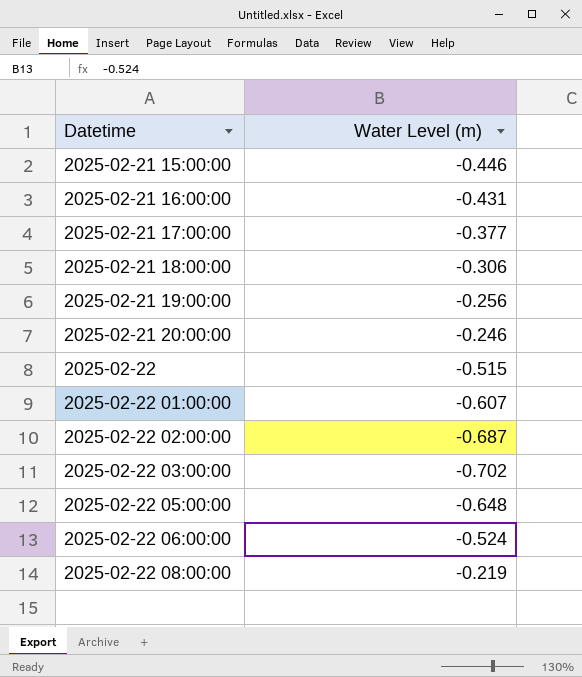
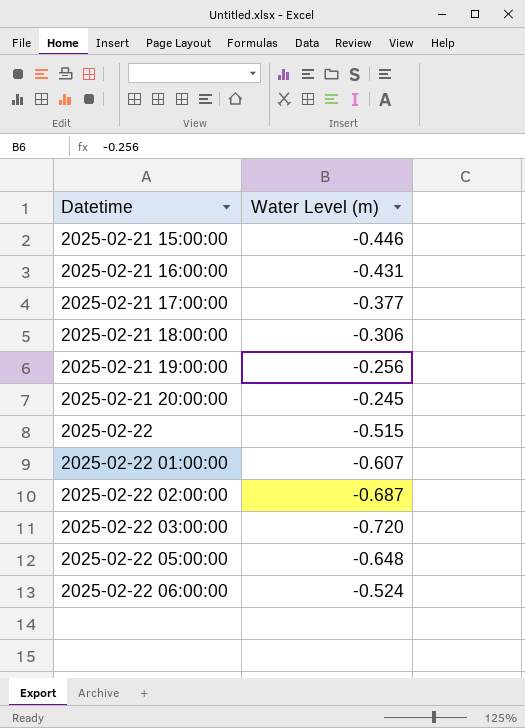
row 2025-02-22 08:00:00: -0.219 -> none
2025-02-21 20:00:00 | Water Level (m): -0.246 -> -0.245
2025-02-22 03:00:00 | Water Level (m): -0.702 -> -0.720

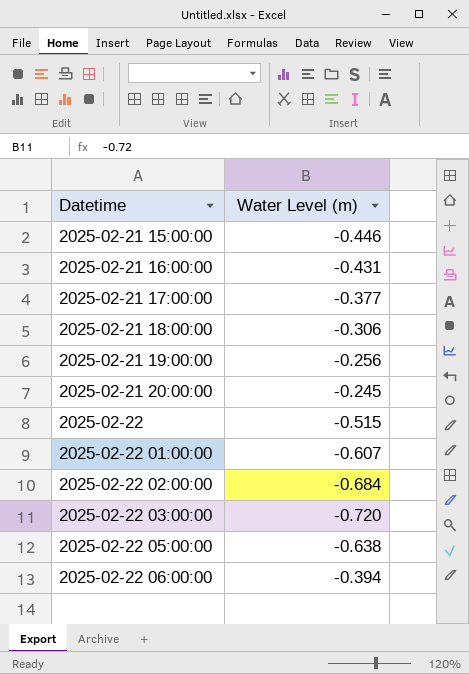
2025-02-22 02:00:00 | Water Level (m): -0.687 -> -0.684
2025-02-22 05:00:00 | Water Level (m): -0.648 -> -0.638
2025-02-22 06:00:00 | Water Level (m): -0.524 -> -0.394

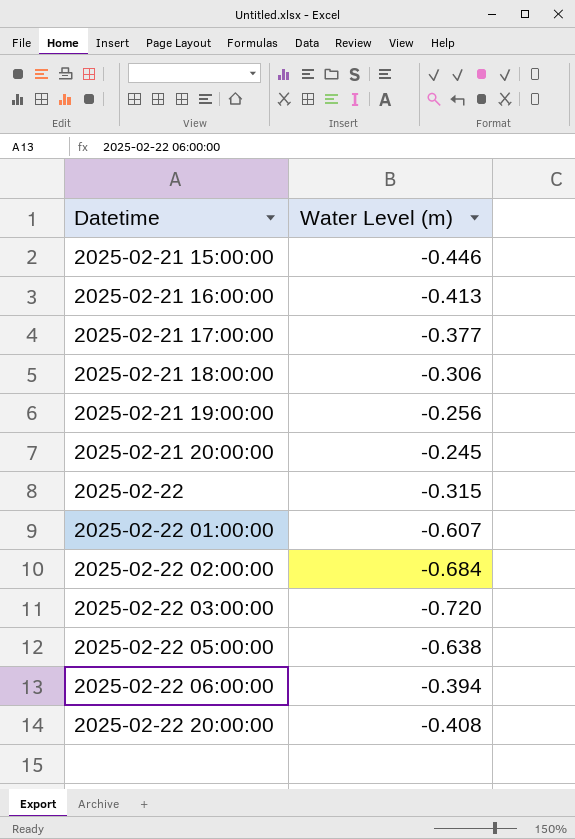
2025-02-21 16:00:00 | Water Level (m): -0.431 -> -0.413
2025-02-22 | Water Level (m): -0.515 -> -0.315
row 2025-02-22 20:00:00: none -> -0.408

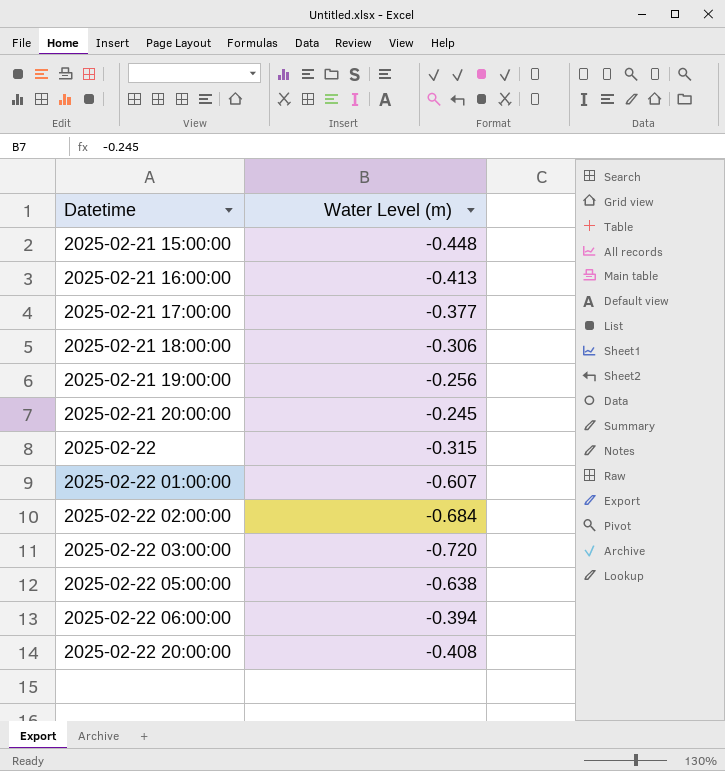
2025-02-21 15:00:00 | Water Level (m): -0.446 -> -0.448

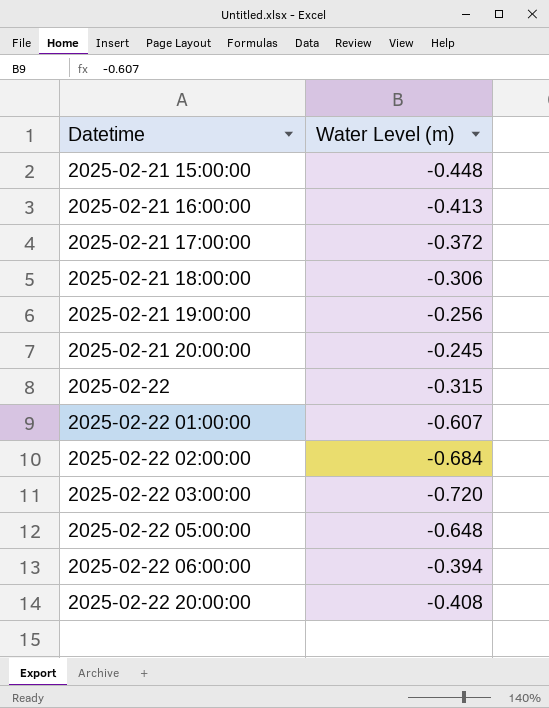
2025-02-21 17:00:00 | Water Level (m): -0.377 -> -0.372
2025-02-22 05:00:00 | Water Level (m): -0.638 -> -0.648

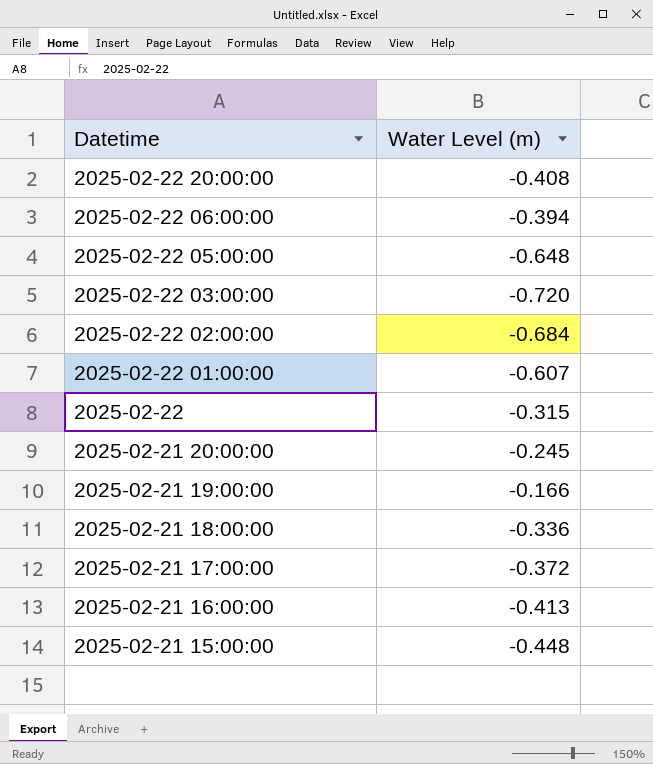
row order: Datetime ascending -> Datetime descending
2025-02-21 19:00:00 | Water Level (m): -0.256 -> -0.166
2025-02-21 18:00:00 | Water Level (m): -0.306 -> -0.336

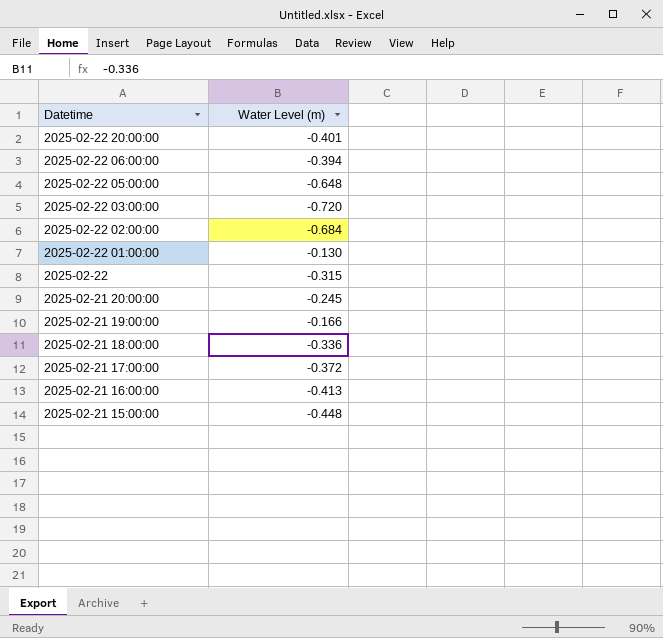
2025-02-22 20:00:00 | Water Level (m): -0.408 -> -0.401
2025-02-22 01:00:00 | Water Level (m): -0.607 -> -0.130

